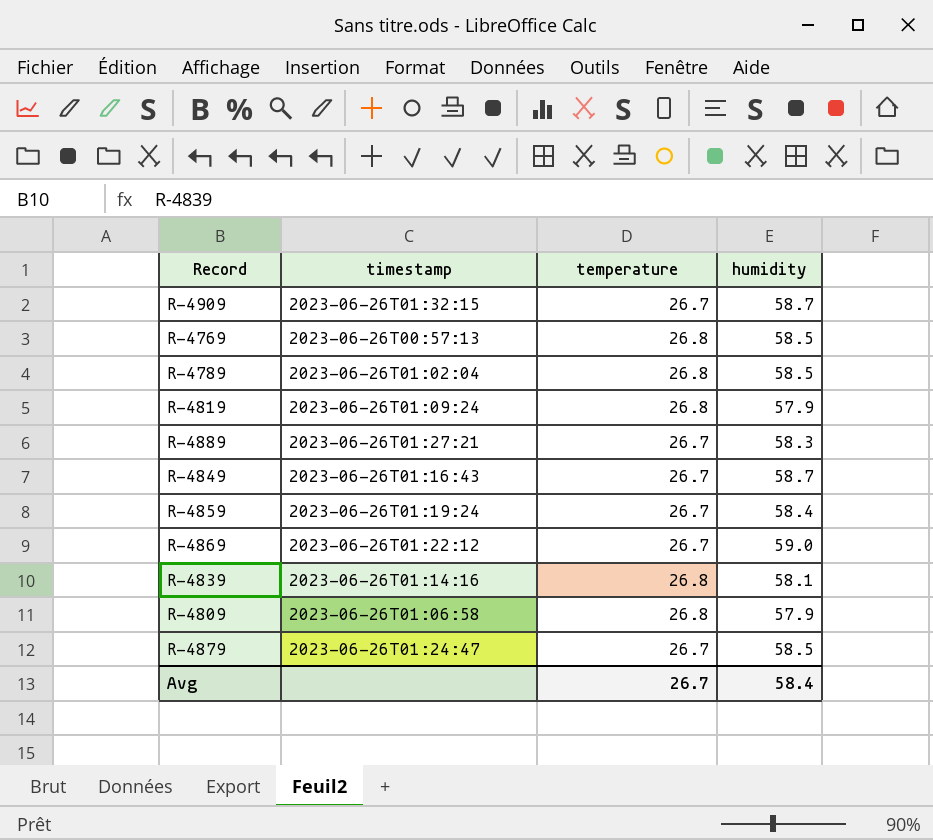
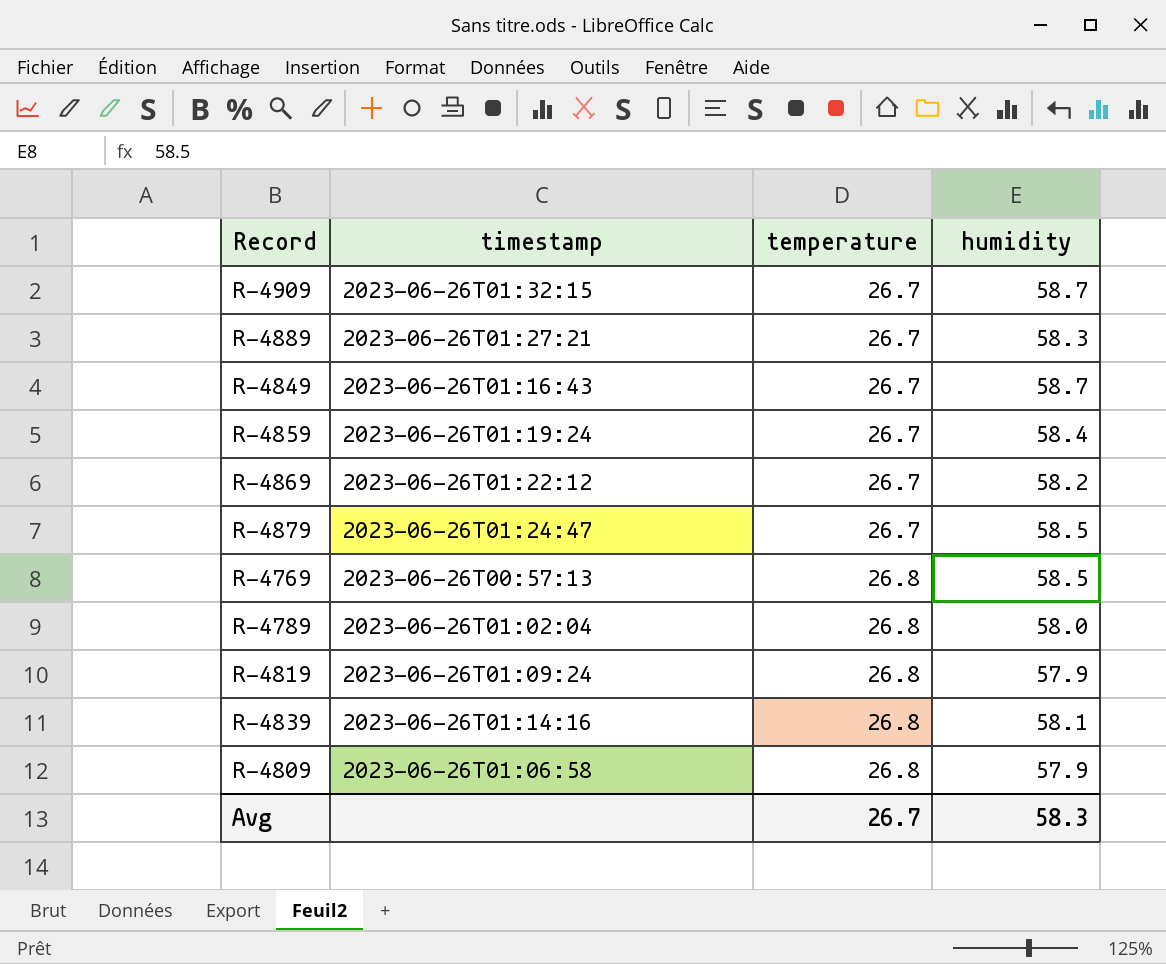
row order: none -> temperature ascending
R-4869 | humidity: 59.0 -> 58.2
R-4789 | humidity: 58.5 -> 58.0
Avg | humidity: 58.4 -> 58.3

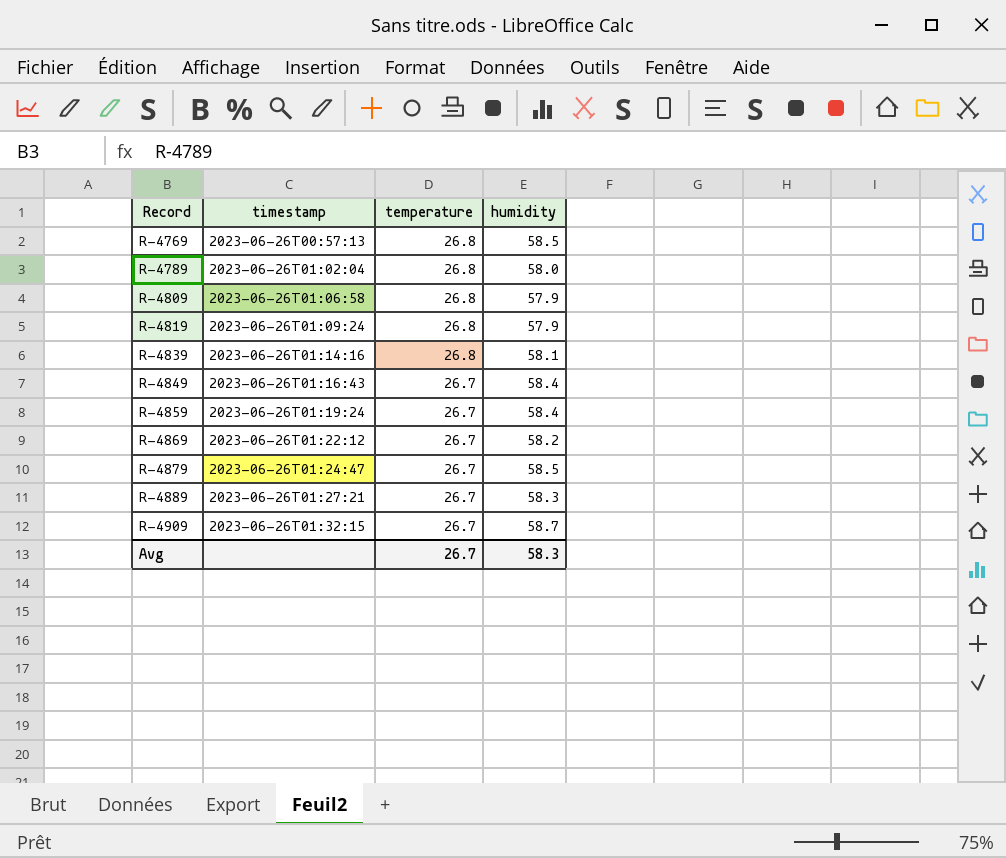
row order: temperature ascending -> Record ascending
R-4849 | humidity: 58.7 -> 58.4

